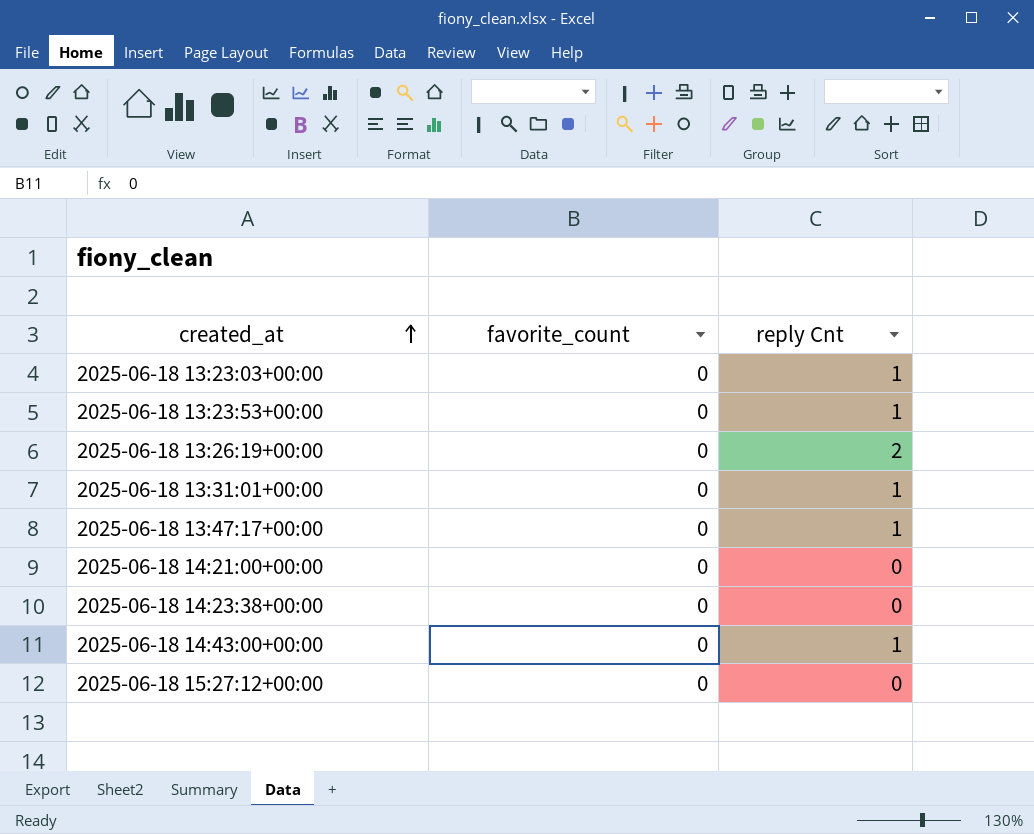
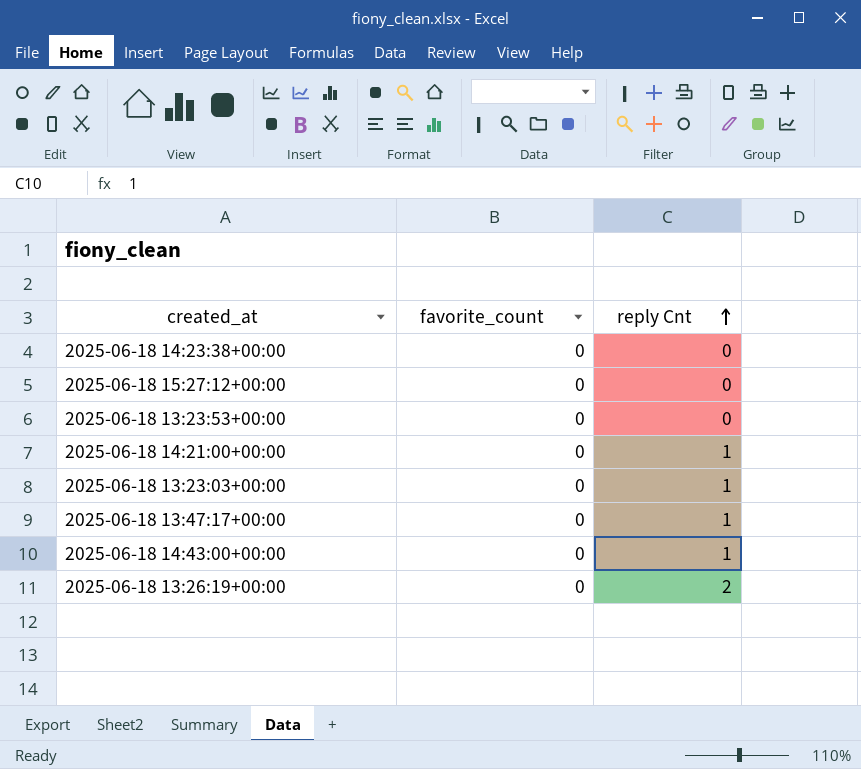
row order: created_at ascending -> reply Cnt ascending
row 2025-06-18 13:31:01+00:00: 0 | 1 -> none
2025-06-18 13:23:53+00:00 | reply Cnt: 1 -> 0
2025-06-18 14:21:00+00:00 | reply Cnt: 0 -> 1

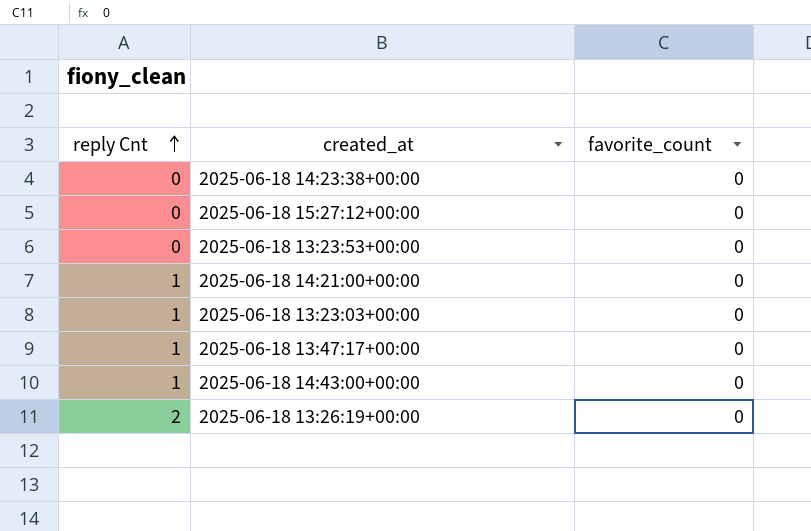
column reply Cnt | position: 3 -> 1

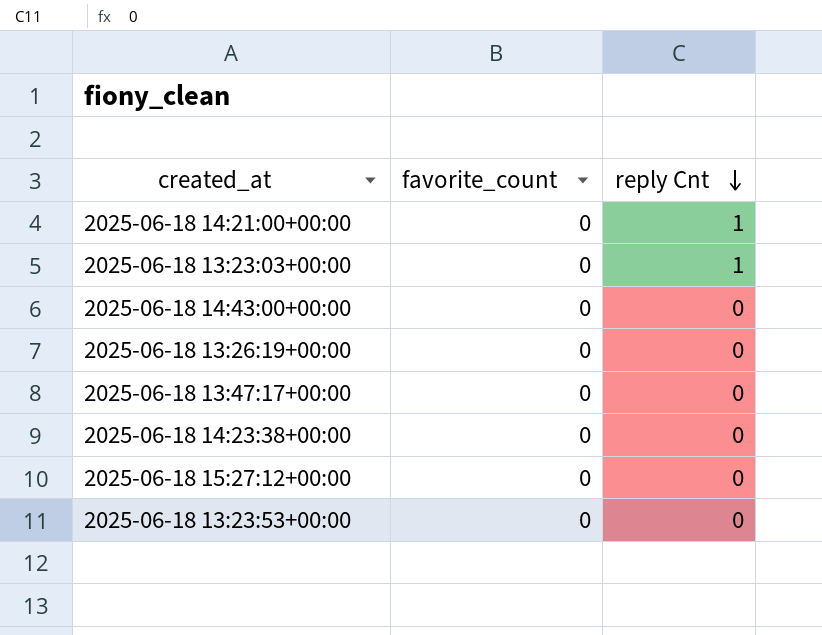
row order: reply Cnt ascending -> reply Cnt descending
column reply Cnt | position: 1 -> 3
2025-06-18 14:43:00+00:00 | reply Cnt: 1 -> 0
2025-06-18 13:26:19+00:00 | reply Cnt: 2 -> 0
2025-06-18 13:47:17+00:00 | reply Cnt: 1 -> 0

